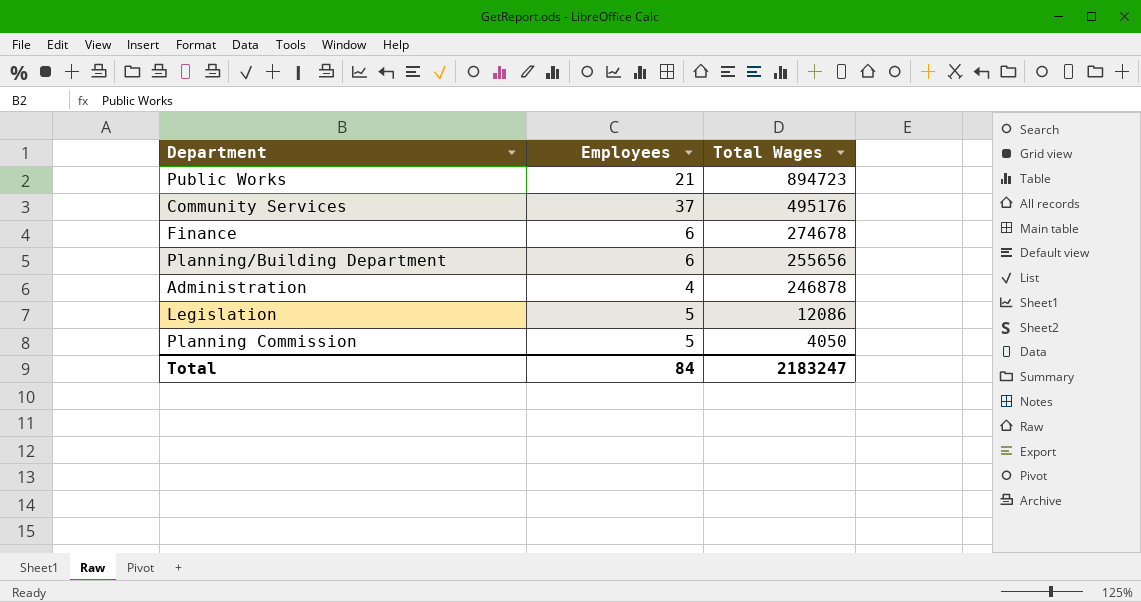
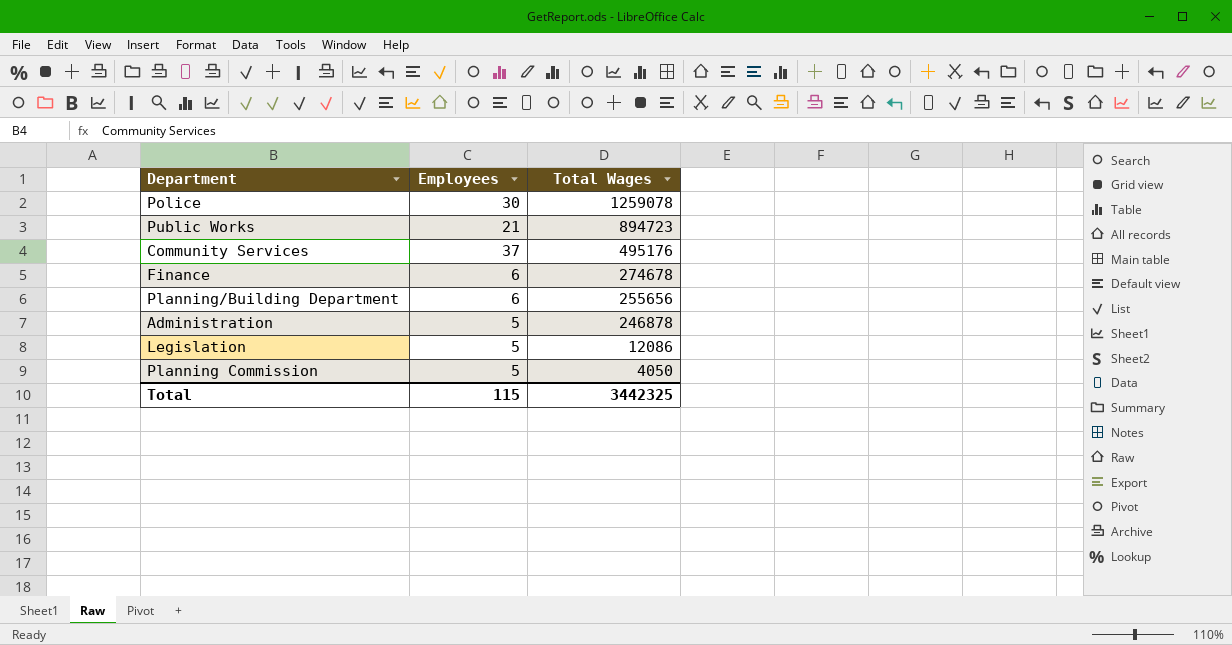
row Police: none -> 30 | 1259078
Administration | Employees: 4 -> 5
Total | Employees: 84 -> 115
Total | Total Wages: 2183247 -> 3442325

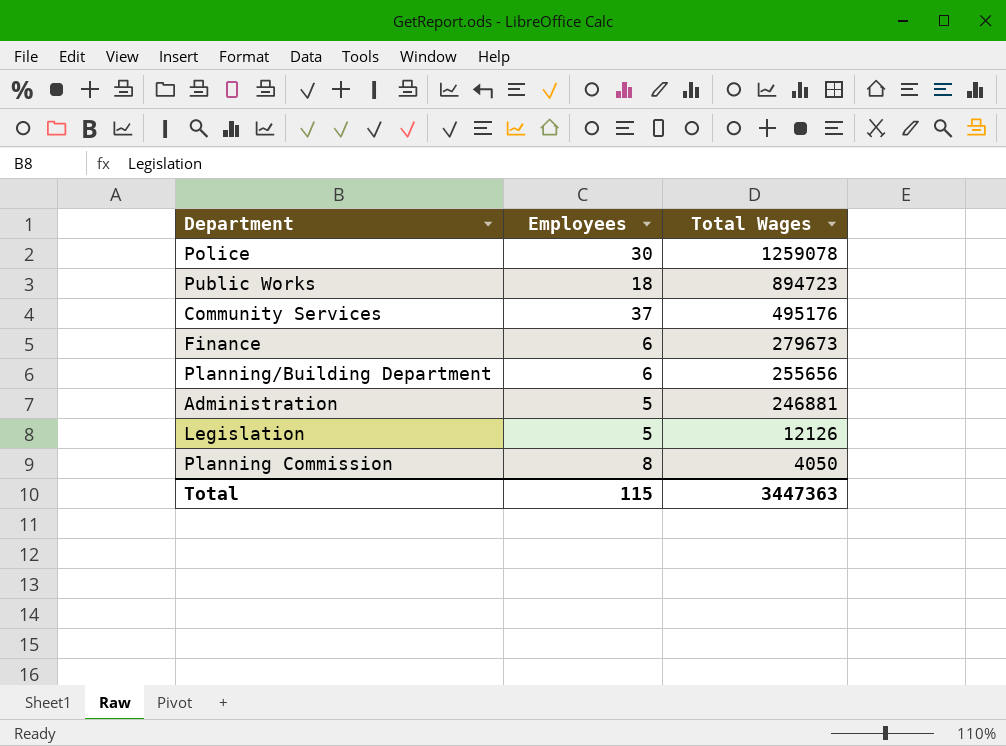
Public Works | Employees: 21 -> 18
Finance | Total Wages: 274678 -> 279673
Administration | Total Wages: 246878 -> 246881
Legislation | Total Wages: 12086 -> 12126
Planning Commission | Employees: 5 -> 8
Total | Total Wages: 3442325 -> 3447363

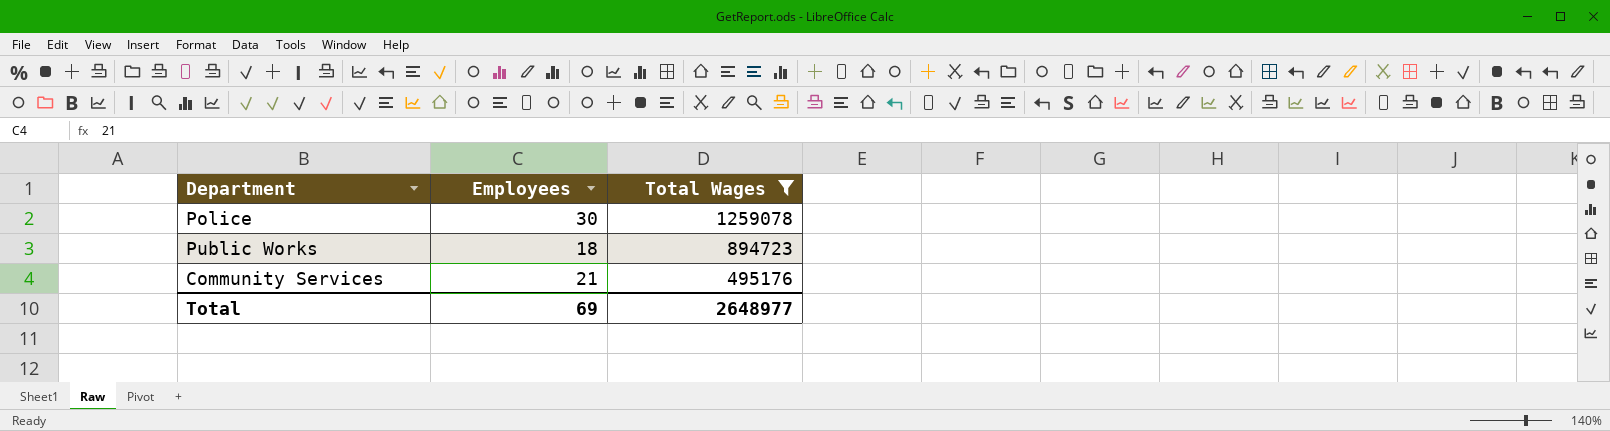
filter: none -> Total Wages >= 495176
Community Services | Employees: 37 -> 21
Total | Employees: 115 -> 69
Total | Total Wages: 3447363 -> 2648977

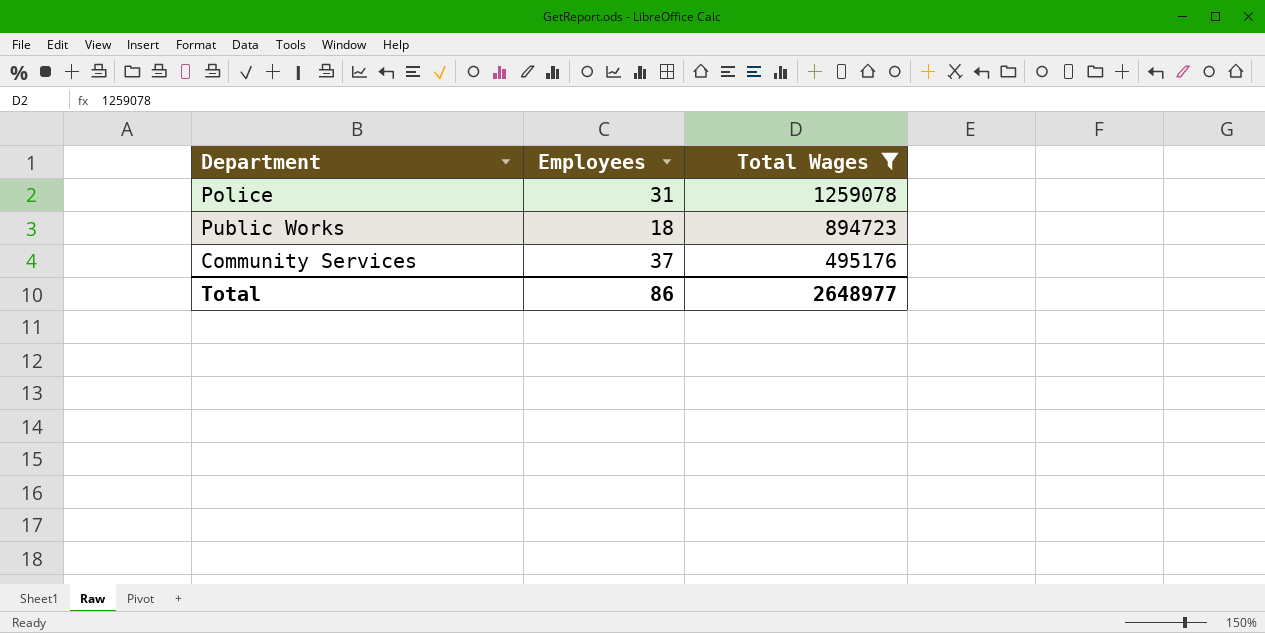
Police | Employees: 30 -> 31
Community Services | Employees: 21 -> 37
Total | Employees: 69 -> 86

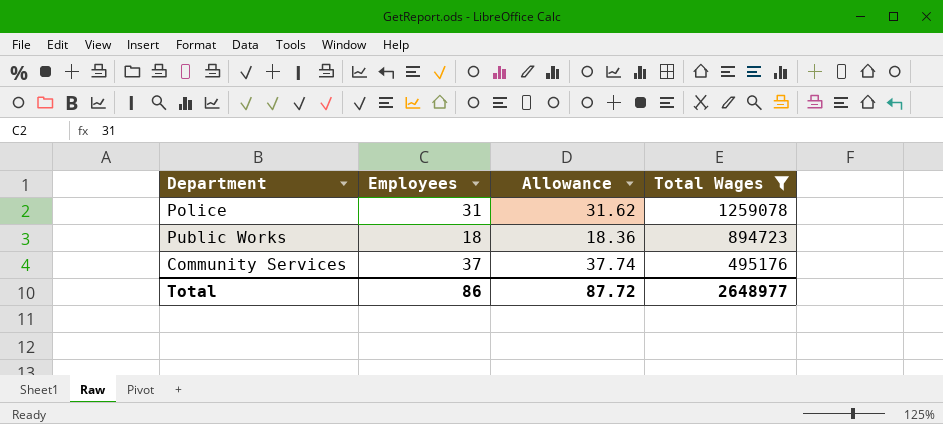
column Allowance | formula: none -> [Employees] * 1.02

